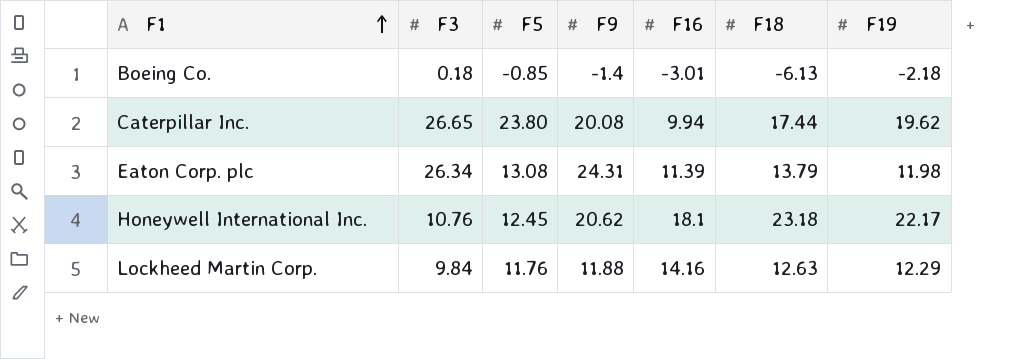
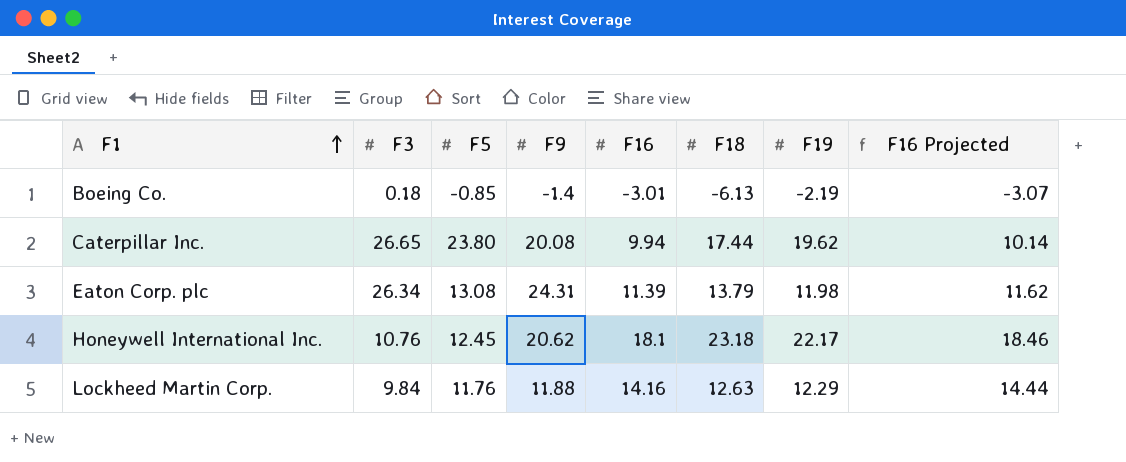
column F16 Projected | formula: none -> [F16] * 1.02
Boeing Co. | F19: -2.18 -> -2.19

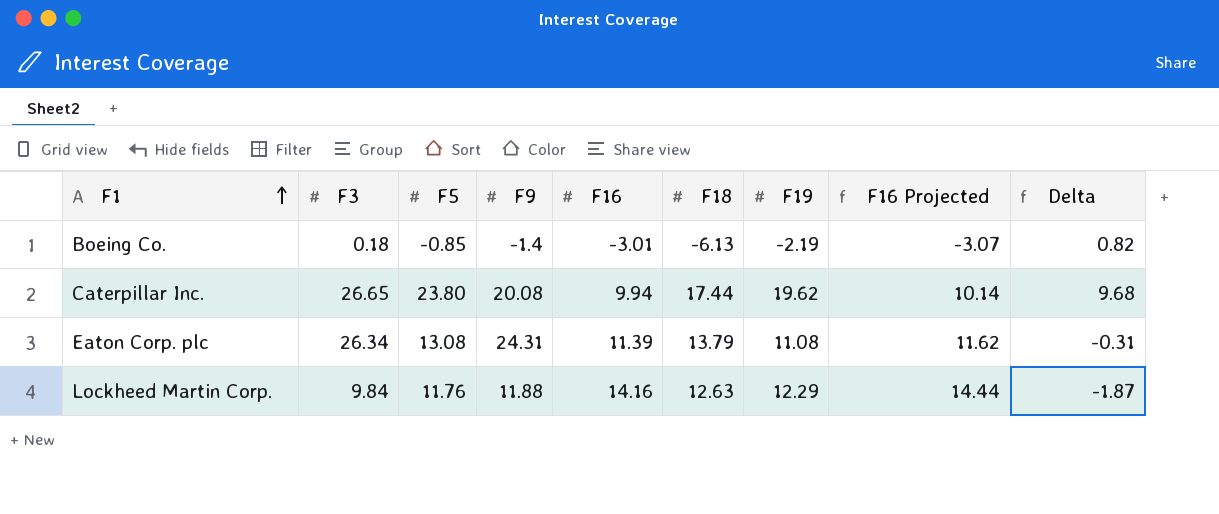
column Delta | formula: none -> [F19] - [F16]
row Honeywell International Inc.: 10.76 | 12.45 | 20.62 | 18.1 | 23.18 | 22.17 | 18.46 -> none
Eaton Corp. plc | F19: 11.98 -> 11.08

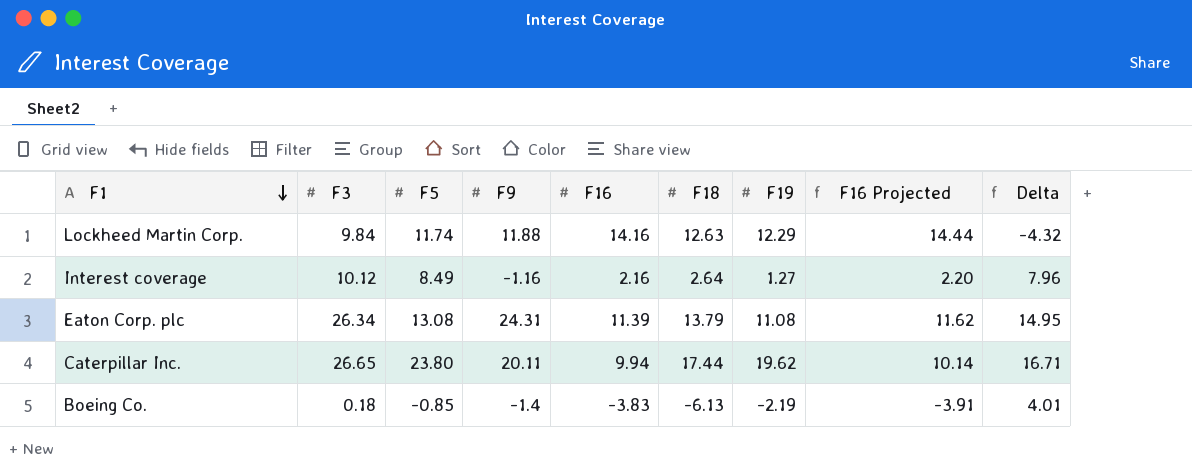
row order: F1 ascending -> F1 descending
column Delta | formula: [F19] - [F16] -> [F3] - [F16]
Lockheed Martin Corp. | F5: 11.76 -> 11.74
row Interest coverage: none -> 10.12 | 8.49 | -1.16 | 2.16 | 2.64 | 1.27 | 2.20 | 7.96
Caterpillar Inc. | F9: 20.08 -> 20.11
Boeing Co. | F16: -3.01 -> -3.83
Boeing Co. | F16 Projected: -3.07 -> -3.91

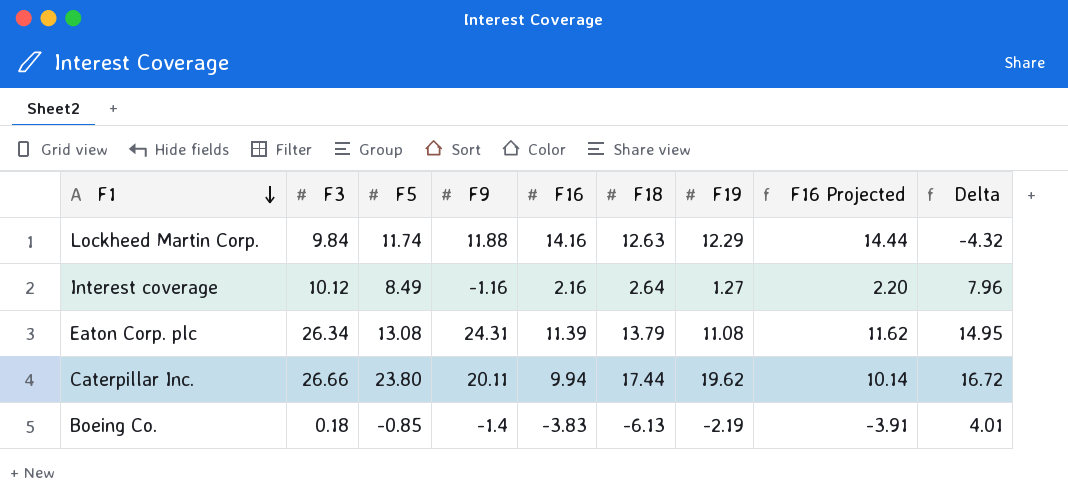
Caterpillar Inc. | F3: 26.65 -> 26.66
Caterpillar Inc. | Delta: 16.71 -> 16.72

